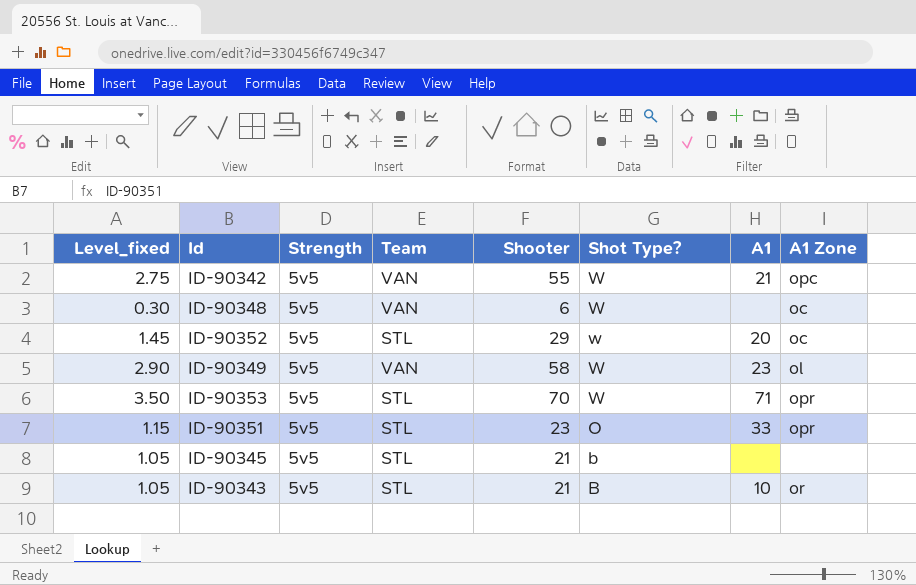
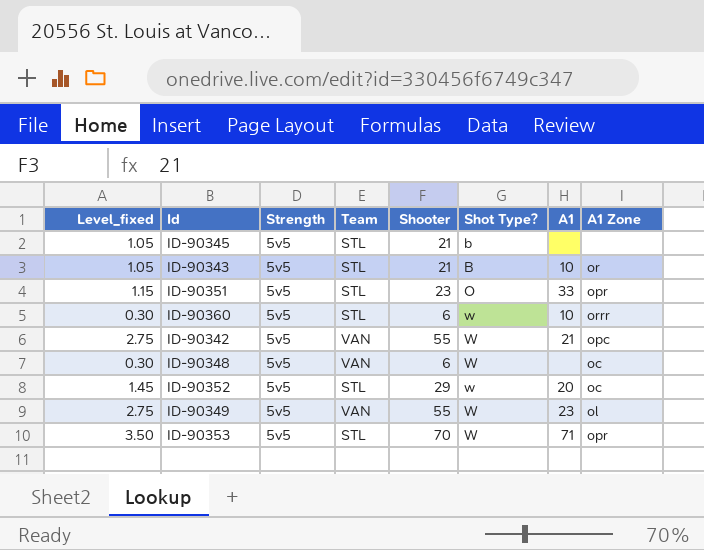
row order: Shot Type? descending -> Shot Type? ascending
row ID-90360: none -> 0.30 | 5v5 | STL | 6 | w | 10 | orrr
ID-90349 | Level_fixed: 2.90 -> 2.75
ID-90349 | Shooter: 58 -> 55

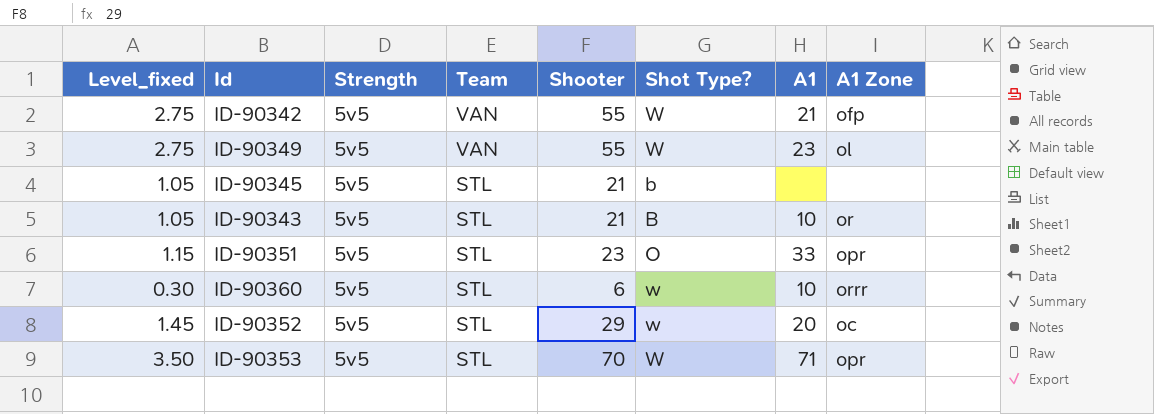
row order: Shot Type? ascending -> Team descending
row ID-90348: 0.30 | 5v5 | VAN | 6 | W | none | oc -> none
ID-90342 | A1 Zone: opc -> ofp

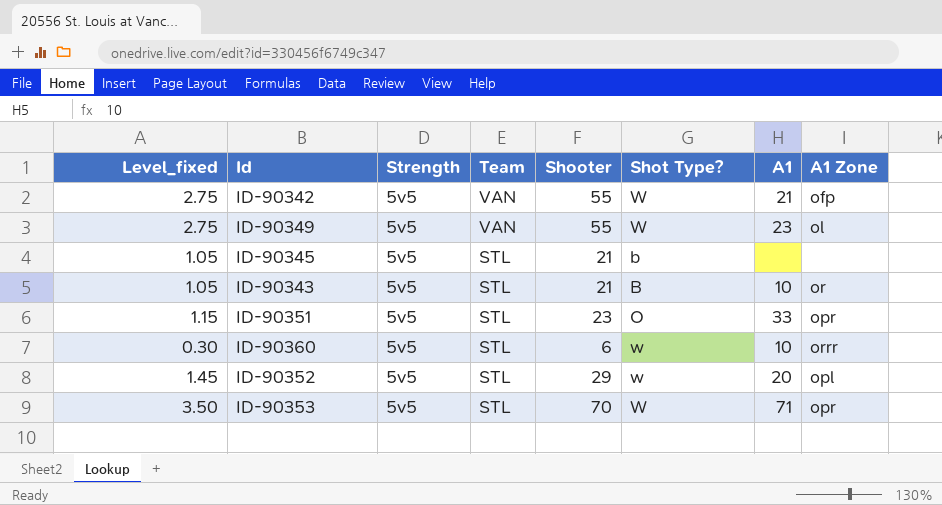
ID-90352 | A1 Zone: oc -> opl

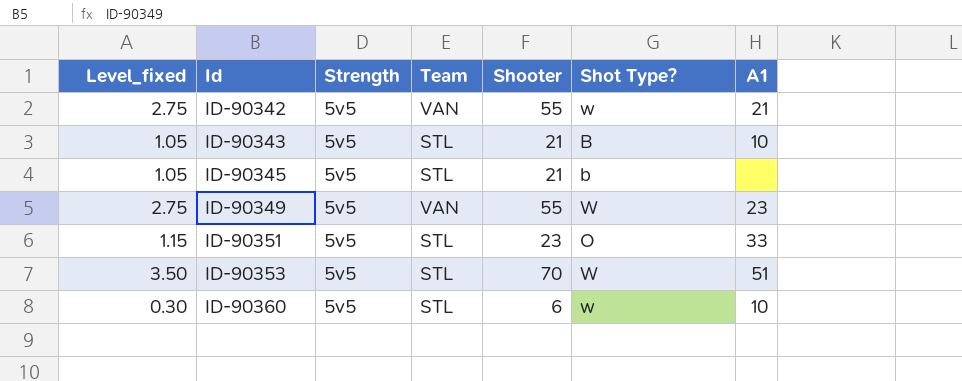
row order: Team descending -> Id ascending
column A1 Zone | position: 8 -> none
row ID-90352: 1.45 | 5v5 | STL | 29 | w | 20 | opl -> none
ID-90342 | Shot Type?: W -> w
ID-90353 | A1: 71 -> 51

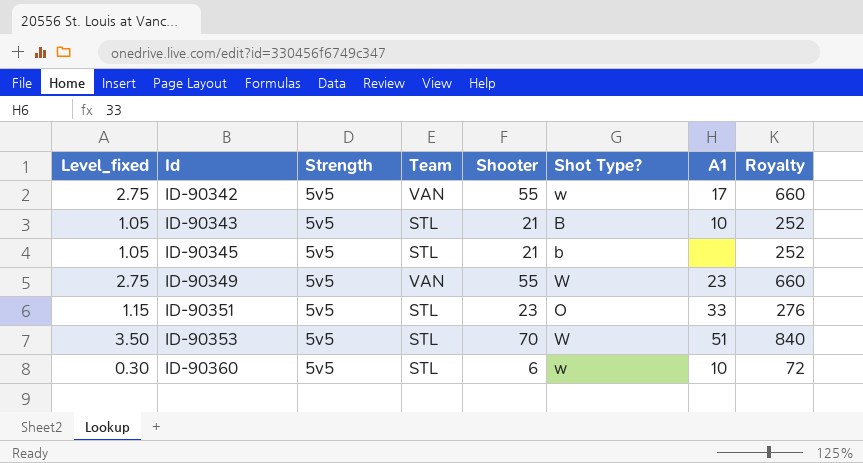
column Royalty | formula: none -> [Shooter] * 12
ID-90342 | A1: 21 -> 17

